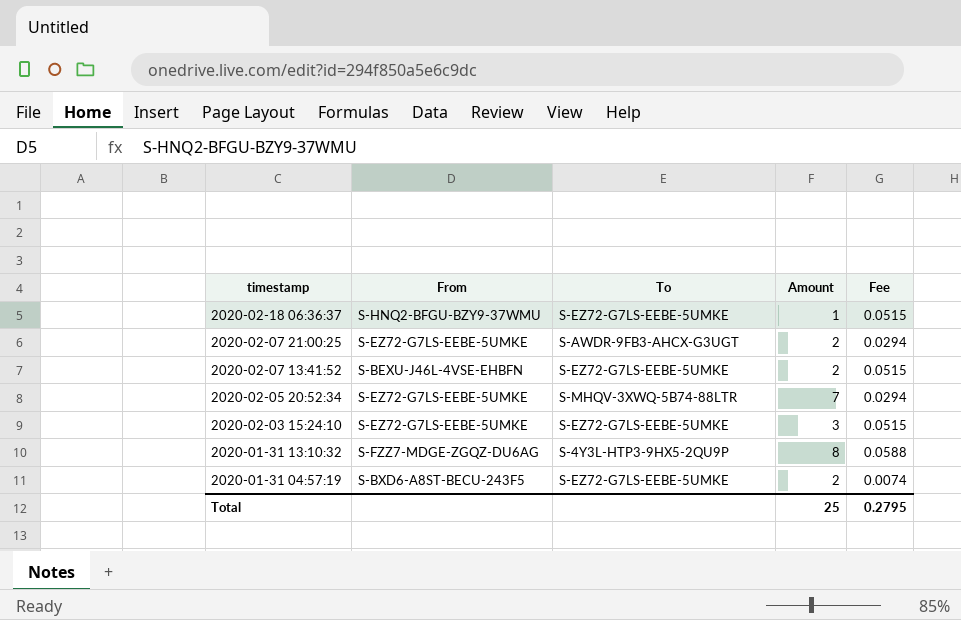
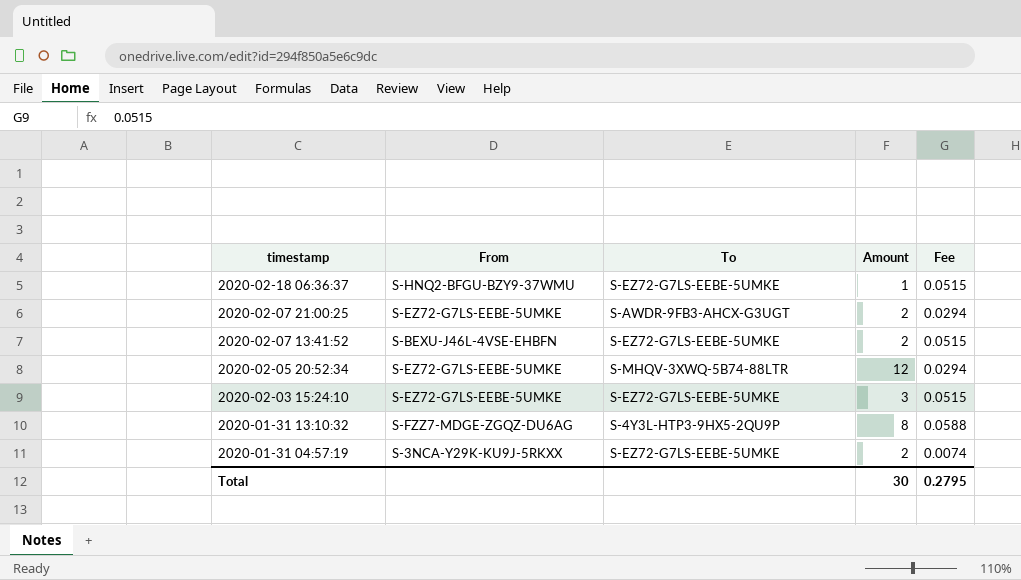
2020-02-05 20:52:34 | Amount: 7 -> 12
2020-01-31 04:57:19 | From: S-BXD6-A8ST-BECU-243F5 -> S-3NCA-Y29K-KU9J-5RKXX
Total | Amount: 25 -> 30

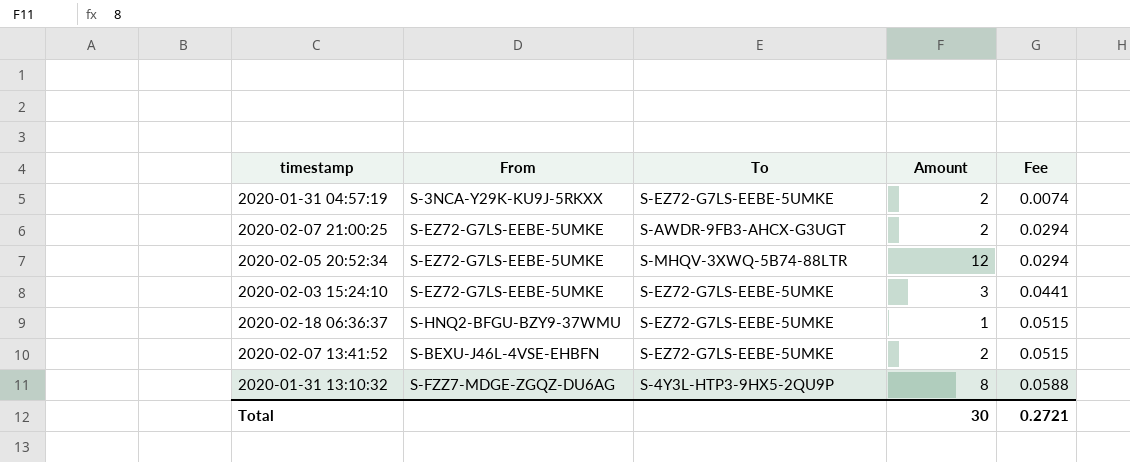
row order: timestamp descending -> Fee ascending
2020-02-03 15:24:10 | Fee: 0.0515 -> 0.0441
Total | Fee: 0.2795 -> 0.2721

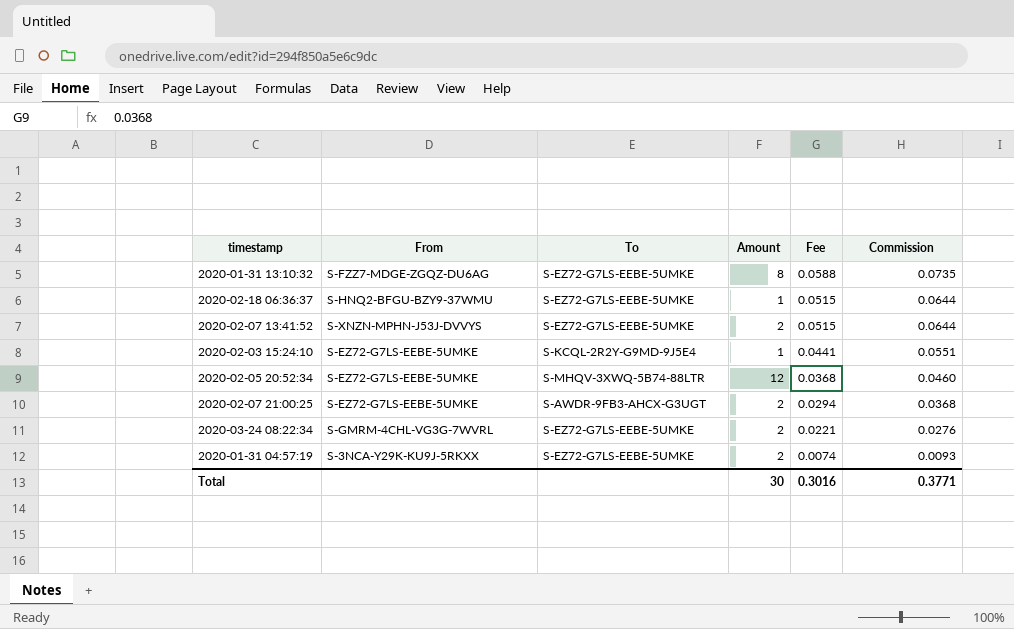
row order: Fee ascending -> Fee descending
column Commission | formula: none -> [Fee] * 1.25
2020-01-31 13:10:32 | To: S-4Y3L-HTP3-9HX5-2QU9P -> S-EZ72-G7LS-EEBE-5UMKE
2020-02-07 13:41:52 | From: S-BEXU-J46L-4VSE-EHBFN -> S-XNZN-MPHN-J53J-DVVYS
2020-02-03 15:24:10 | To: S-EZ72-G7LS-EEBE-5UMKE -> S-KCQL-2R2Y-G9MD-9J5E4
2020-02-03 15:24:10 | Amount: 3 -> 1
2020-02-05 20:52:34 | Fee: 0.0294 -> 0.0368
row 2020-03-24 08:22:34: none -> S-GMRM-4CHL-VG3G-7WVRL | S-EZ72-G7LS-EEBE-5UMKE | 2 | 0.0221 | 0.0276
Total | Fee: 0.2721 -> 0.3016

